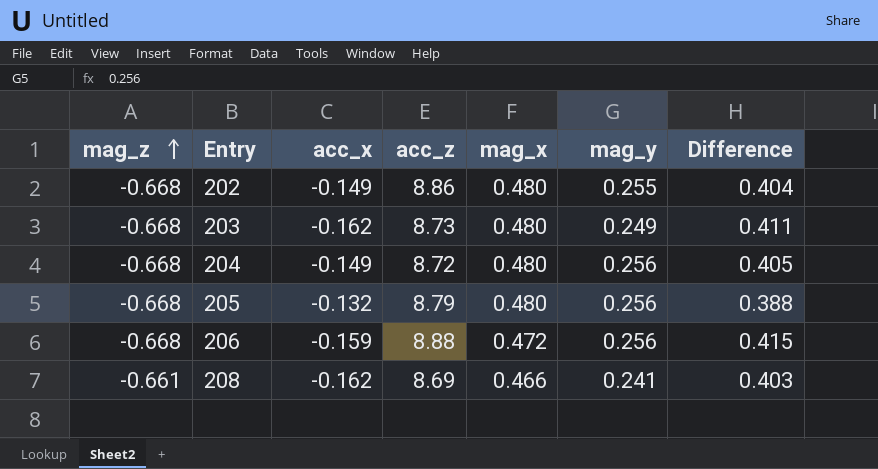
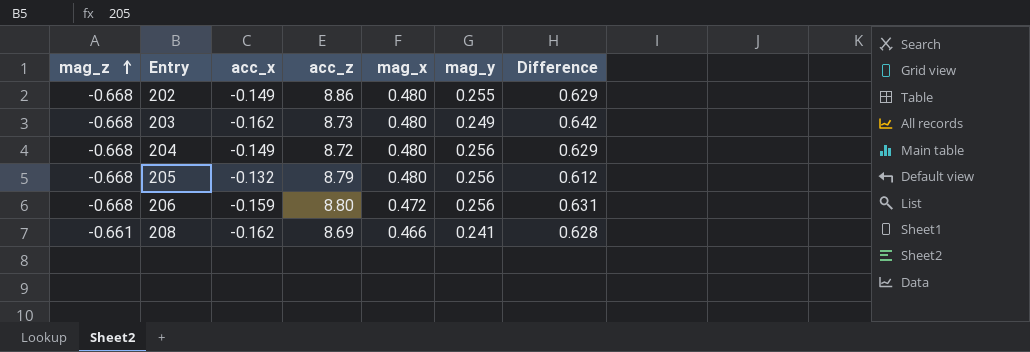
column Difference | formula: [mag_y] - [acc_x] -> [mag_x] - [acc_x]
206 | acc_z: 8.88 -> 8.80

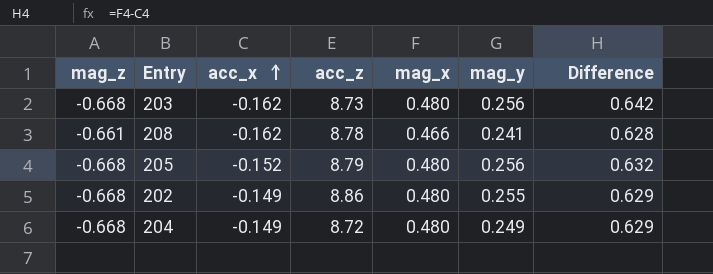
row order: mag_z ascending -> acc_x ascending
row 206: -0.668 | -0.159 | 8.80 | 0.472 | 0.256 | 0.631 -> none
203 | mag_y: 0.249 -> 0.256
208 | acc_z: 8.69 -> 8.78
205 | acc_x: -0.132 -> -0.152
205 | Difference: 0.612 -> 0.632
204 | mag_y: 0.256 -> 0.249

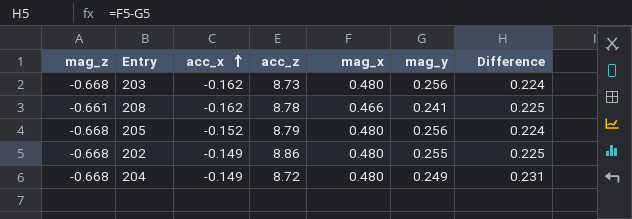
column Difference | formula: [mag_x] - [acc_x] -> [mag_x] - [mag_y]

